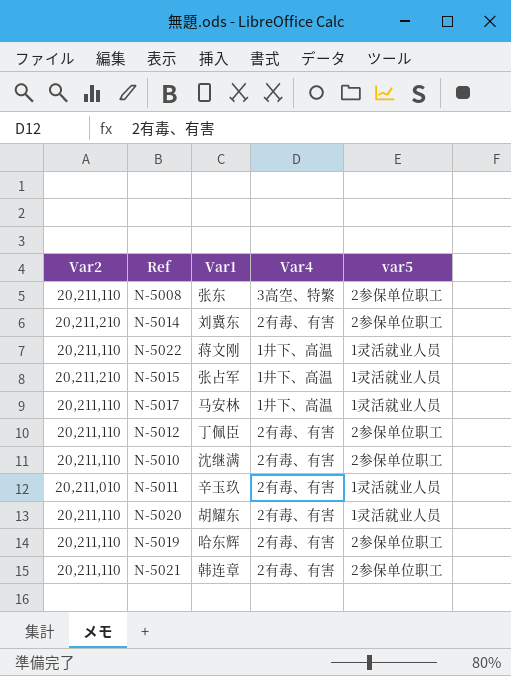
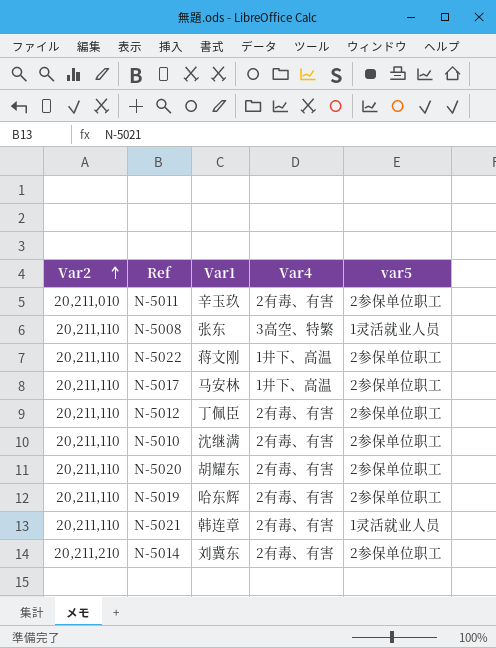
row order: none -> Var2 ascending
row N-5015: 20,211,210 | 张占军 | 1井下、高温 | 1灵活就业人员 -> none
N-5011 | var5: 1灵活就业人员 -> 2参保单位职工
N-5008 | var5: 2参保单位职工 -> 1灵活就业人员
N-5022 | var5: 1灵活就业人员 -> 2参保单位职工
N-5017 | var5: 1灵活就业人员 -> 2参保单位职工
N-5020 | var5: 1灵活就业人员 -> 2参保单位职工
N-5021 | var5: 2参保单位职工 -> 1灵活就业人员

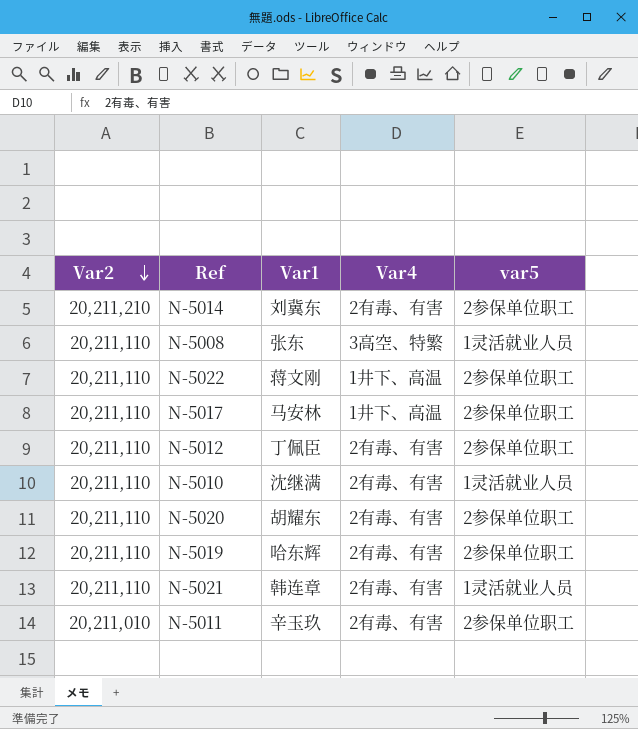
row order: Var2 ascending -> Var2 descending
N-5010 | var5: 2参保单位职工 -> 1灵活就业人员

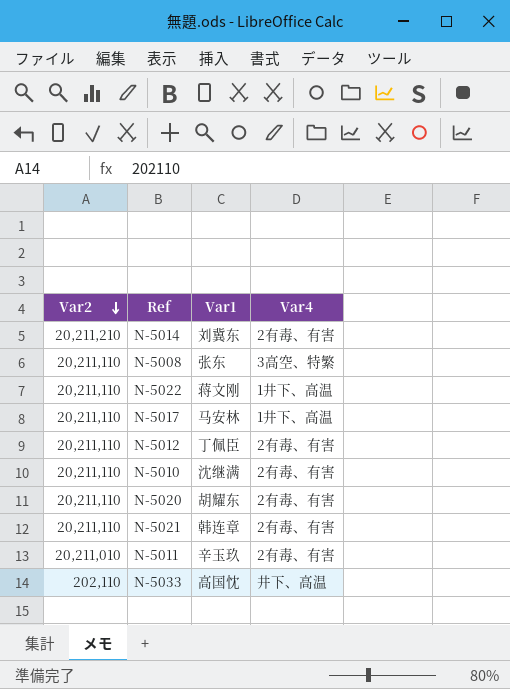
column var5 | position: 5 -> none
row N-5019: 20,211,110 | 哈东辉 | 2有毒、有害 | 2参保单位职工 -> none
row N-5033: none -> 202,110 | 高国忱 | 井下、高温

